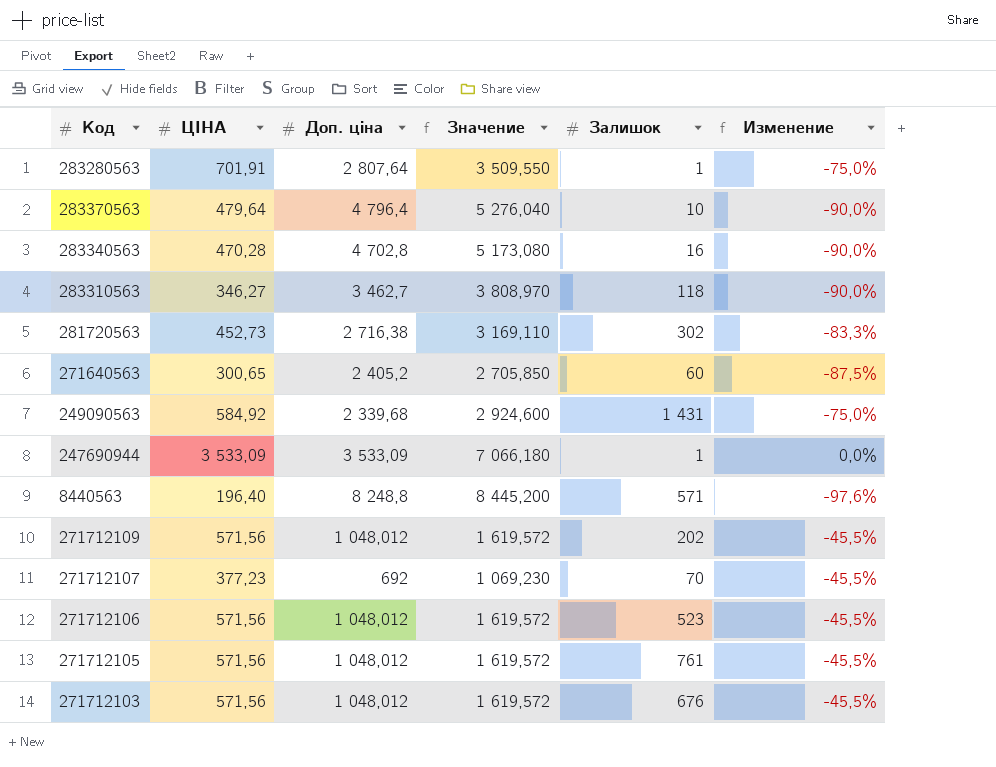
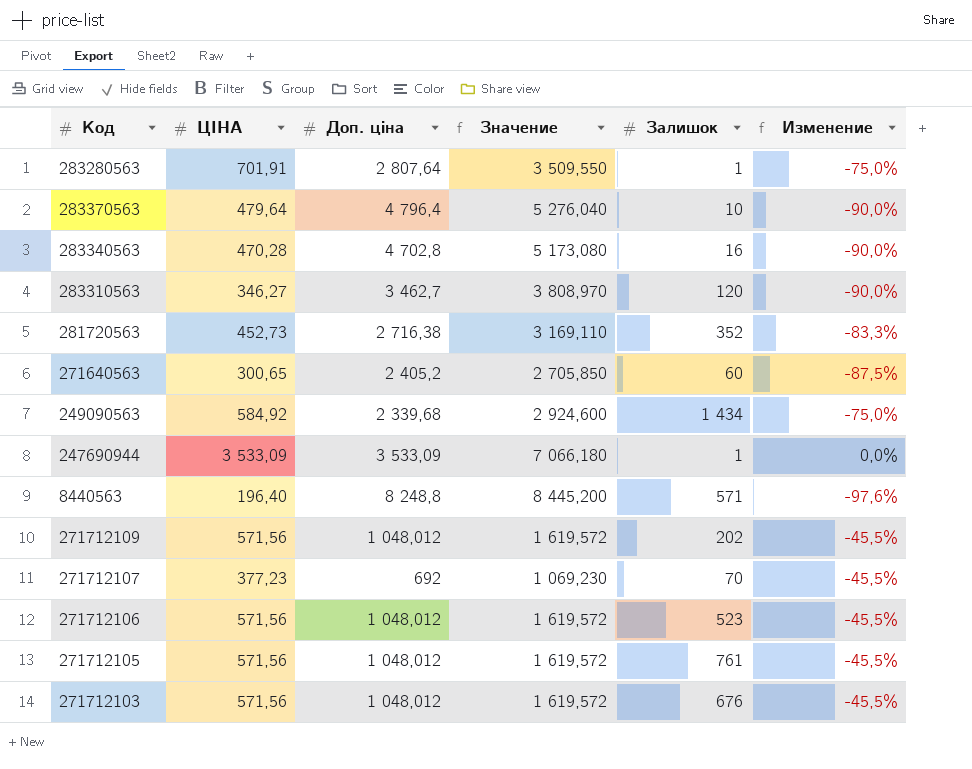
283310563 | Залишок: 118 -> 120
281720563 | Залишок: 302 -> 352
249090563 | Залишок: 1 431 -> 1 434

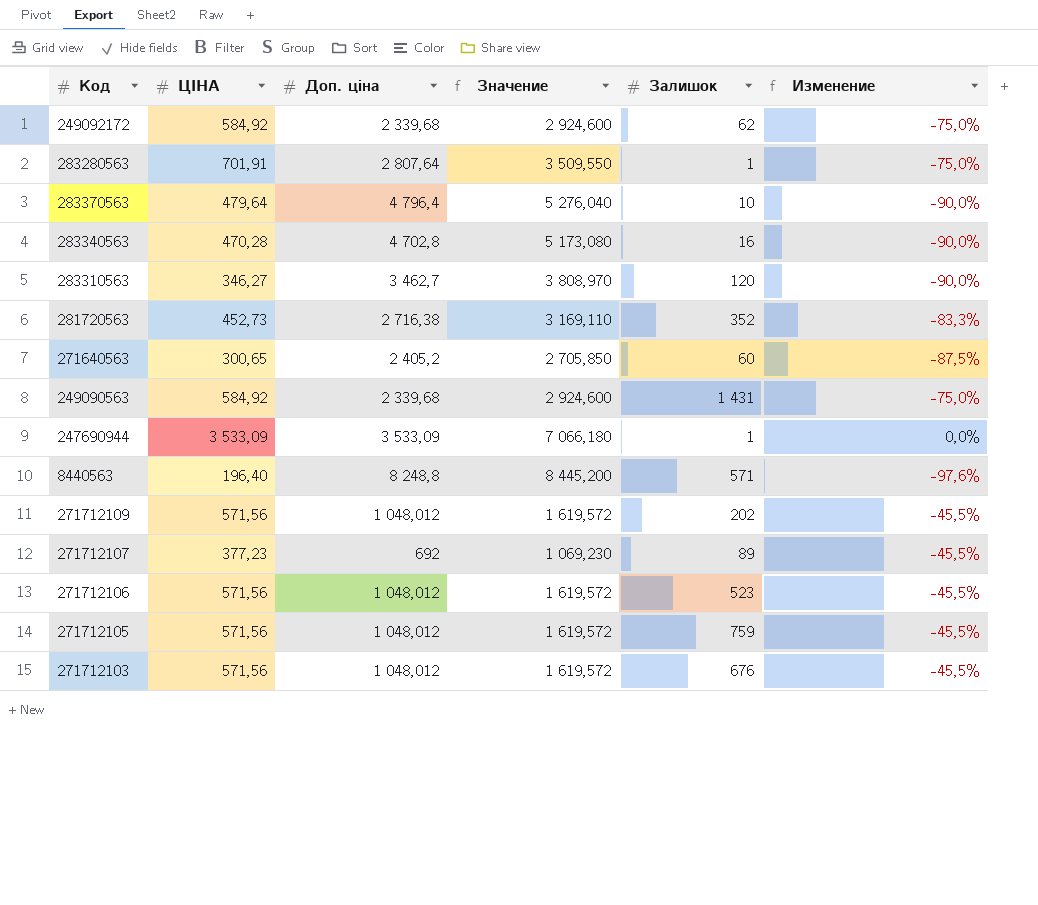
row 249092172: none -> 584,92 | 2 339,68 | 2 924,600 | 62 | -75,0%
249090563 | Залишок: 1 434 -> 1 431
271712107 | Залишок: 70 -> 89
271712105 | Залишок: 761 -> 759

